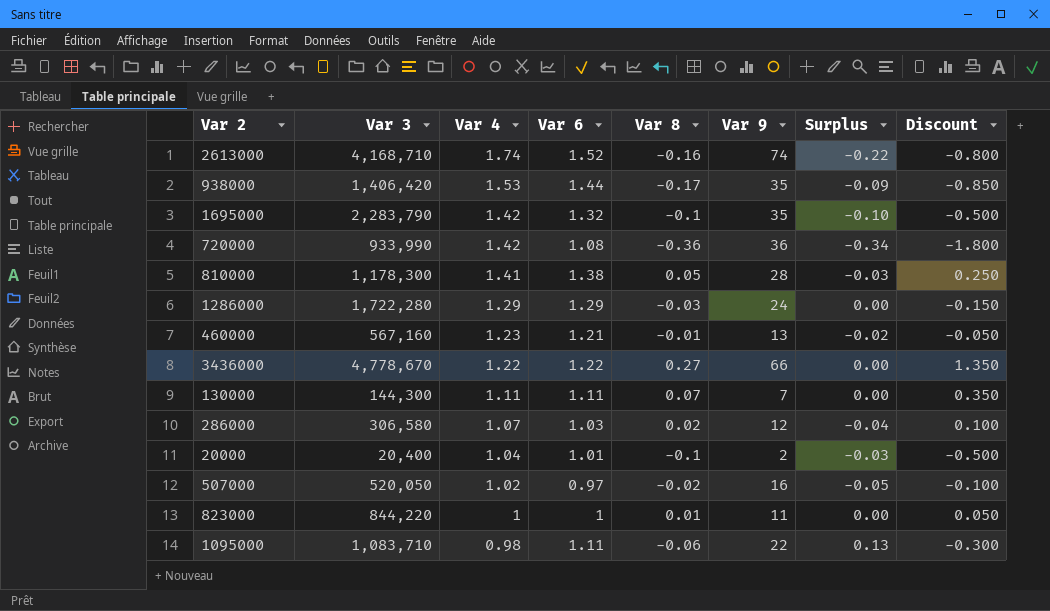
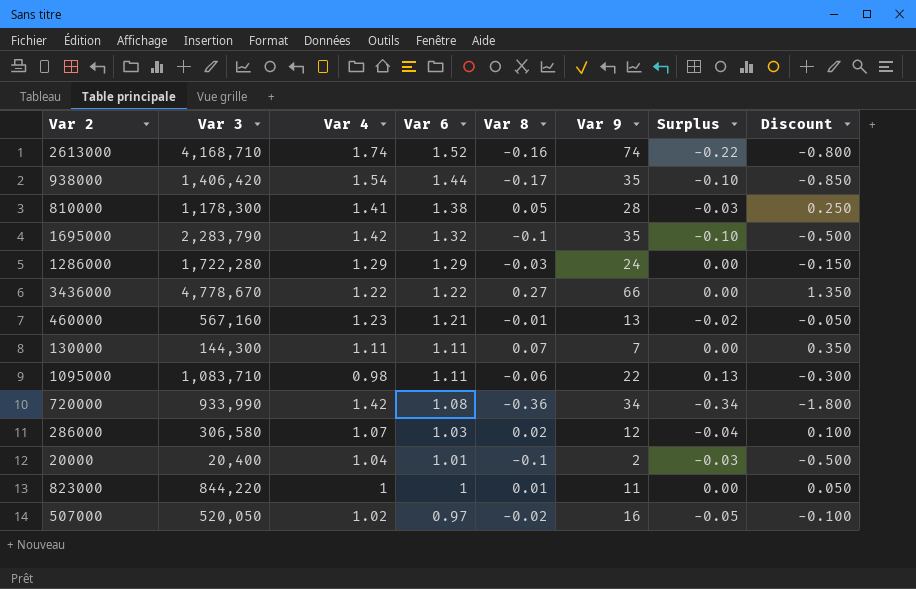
row order: Var 4 descending -> Var 6 descending
938000 | Var 4: 1.53 -> 1.54
938000 | Surplus: -0.09 -> -0.10
720000 | Var 9: 36 -> 34

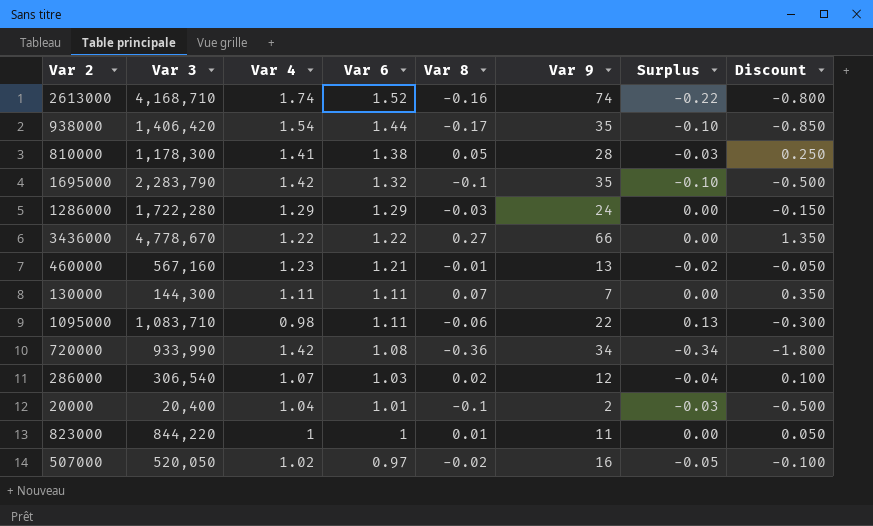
286000 | Var 3: 306,580 -> 306,540

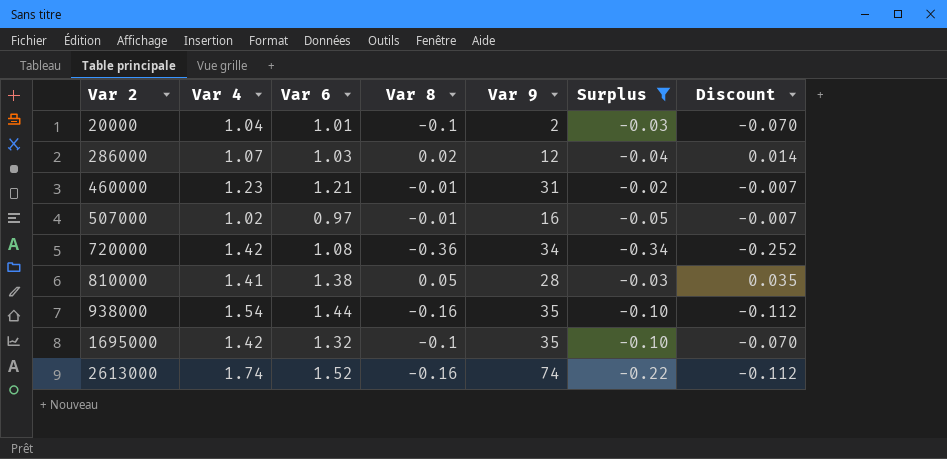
filter: none -> Surplus <= -0.02
row order: Var 6 descending -> Var 2 ascending
column Var 3 | position: 2 -> none
column Discount | formula: [Var 8] * 5 -> [Var 8] * 0.7
460000 | Var 9: 13 -> 31
507000 | Var 8: -0.02 -> -0.01
938000 | Var 8: -0.17 -> -0.16

